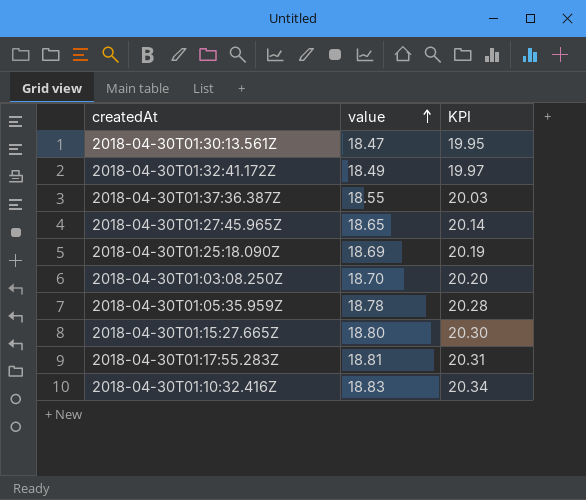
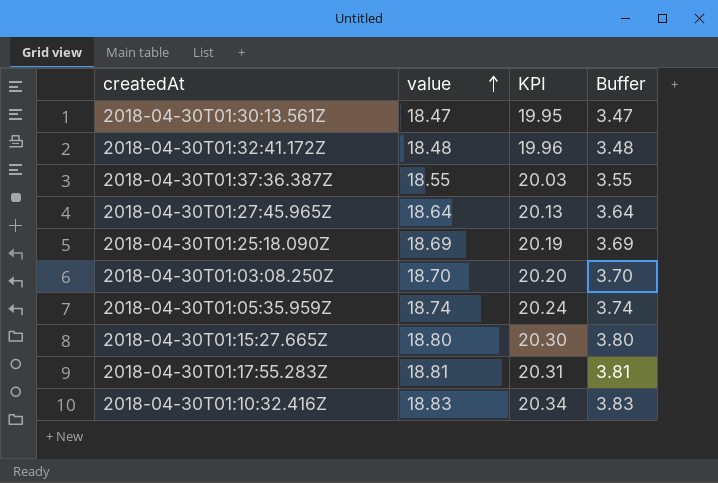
column Buffer | formula: none -> [value] - 15
2018-04-30T01:32:41.172Z | value: 18.49 -> 18.48
2018-04-30T01:32:41.172Z | KPI: 19.97 -> 19.96
2018-04-30T01:27:45.965Z | value: 18.65 -> 18.64
2018-04-30T01:27:45.965Z | KPI: 20.14 -> 20.13
2018-04-30T01:05:35.959Z | value: 18.78 -> 18.74
2018-04-30T01:05:35.959Z | KPI: 20.28 -> 20.24

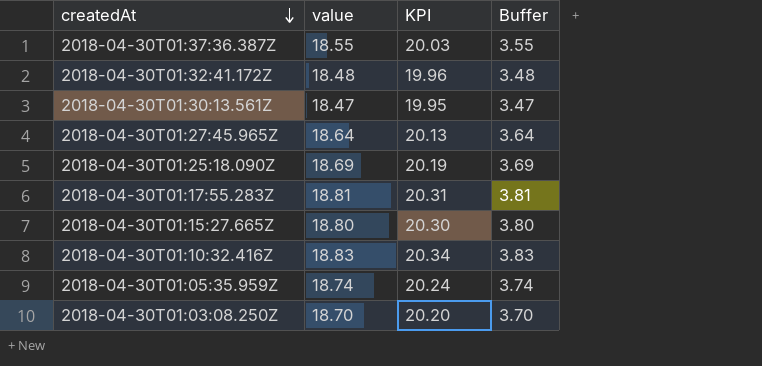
row order: value ascending -> createdAt descending

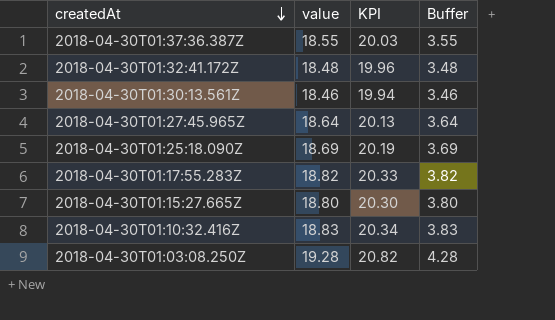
row 2018-04-30T01:05:35.959Z: 18.74 | 20.24 | 3.74 -> none
2018-04-30T01:30:13.561Z | value: 18.47 -> 18.46
2018-04-30T01:30:13.561Z | KPI: 19.95 -> 19.94
2018-04-30T01:30:13.561Z | Buffer: 3.47 -> 3.46
2018-04-30T01:17:55.283Z | value: 18.81 -> 18.82
2018-04-30T01:17:55.283Z | KPI: 20.31 -> 20.33
2018-04-30T01:17:55.283Z | Buffer: 3.81 -> 3.82
2018-04-30T01:03:08.250Z | value: 18.70 -> 19.28
2018-04-30T01:03:08.250Z | KPI: 20.20 -> 20.82
2018-04-30T01:03:08.250Z | Buffer: 3.70 -> 4.28

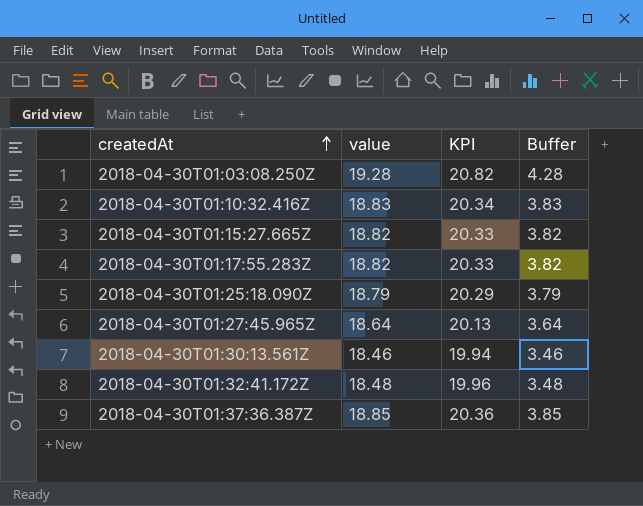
row order: createdAt descending -> createdAt ascending
2018-04-30T01:15:27.665Z | value: 18.80 -> 18.82
2018-04-30T01:15:27.665Z | KPI: 20.30 -> 20.33
2018-04-30T01:15:27.665Z | Buffer: 3.80 -> 3.82
2018-04-30T01:25:18.090Z | value: 18.69 -> 18.79
2018-04-30T01:25:18.090Z | KPI: 20.19 -> 20.29
2018-04-30T01:25:18.090Z | Buffer: 3.69 -> 3.79
2018-04-30T01:37:36.387Z | value: 18.55 -> 18.85
2018-04-30T01:37:36.387Z | KPI: 20.03 -> 20.36
2018-04-30T01:37:36.387Z | Buffer: 3.55 -> 3.85

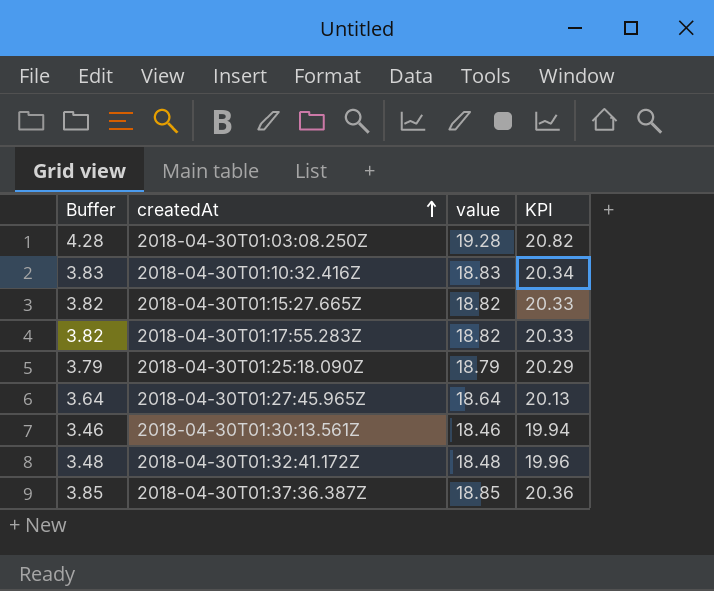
column Buffer | position: 4 -> 1

